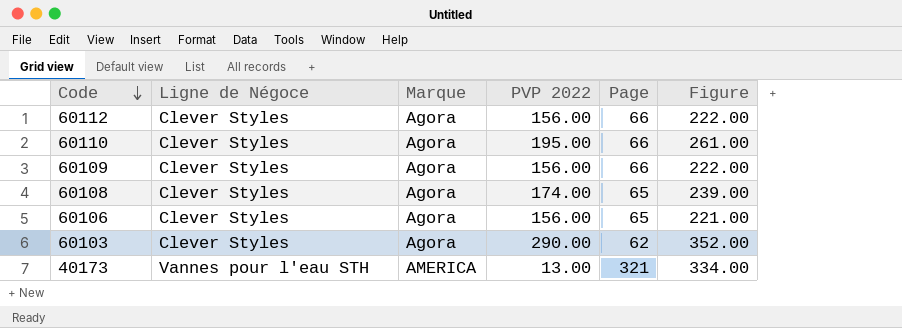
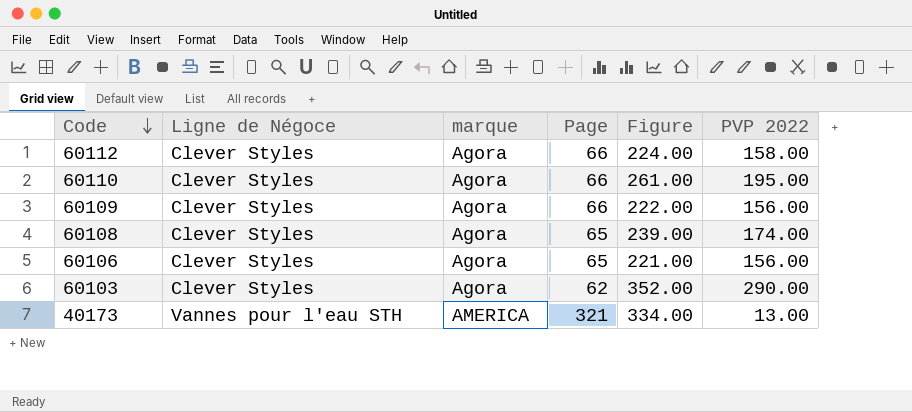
column name: Marque -> marque
column PVP 2022 | position: 4 -> 6
60112 | Figure: 222.00 -> 224.00
60112 | PVP 2022: 156.00 -> 158.00

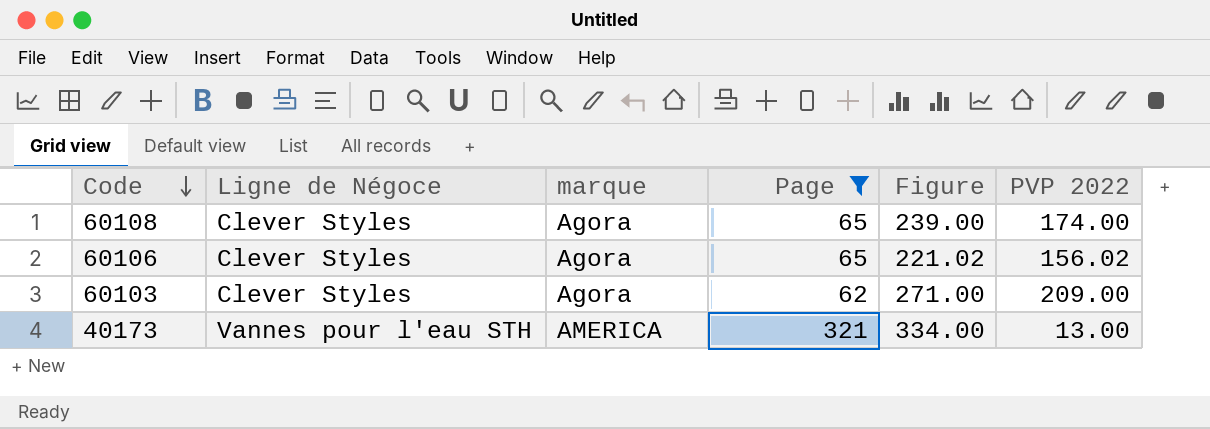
filter: none -> Page != 66
60106 | Figure: 221.00 -> 221.02
60106 | PVP 2022: 156.00 -> 156.02
60103 | Figure: 352.00 -> 271.00
60103 | PVP 2022: 290.00 -> 209.00

